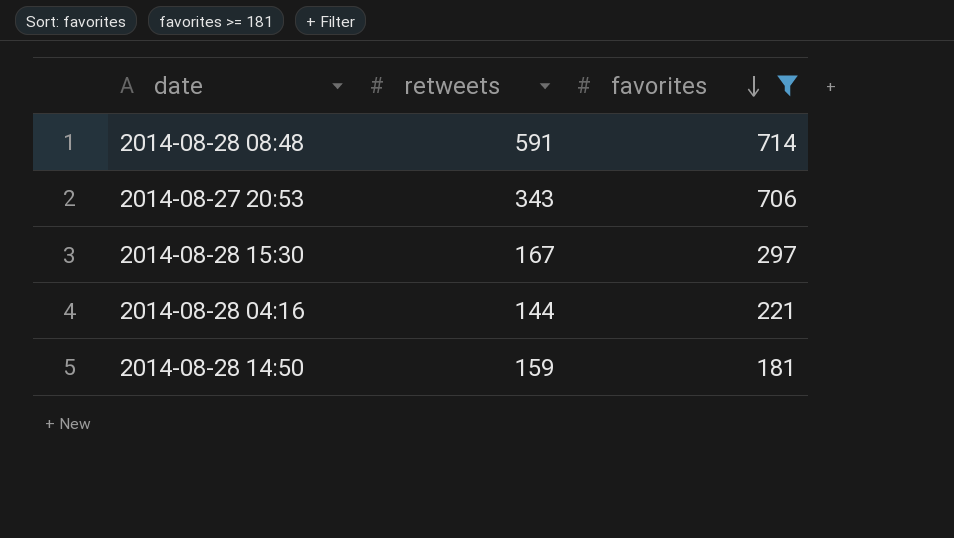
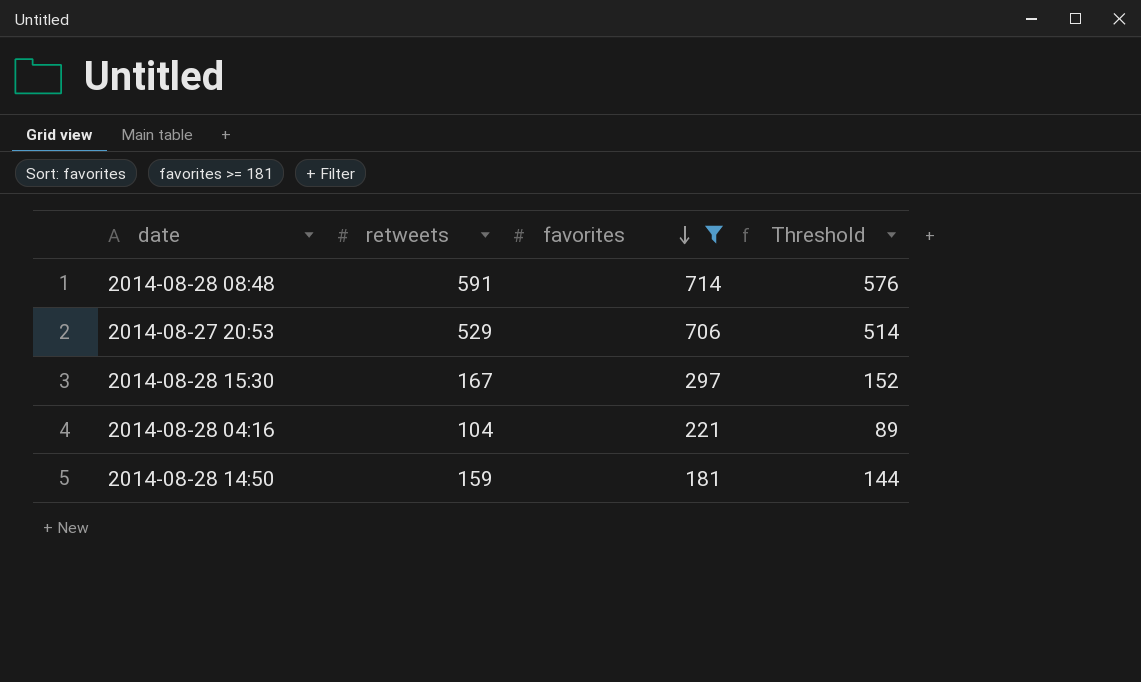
column Threshold | formula: none -> [retweets] - 15
2014-08-27 20:53 | retweets: 343 -> 529
2014-08-28 04:16 | retweets: 144 -> 104

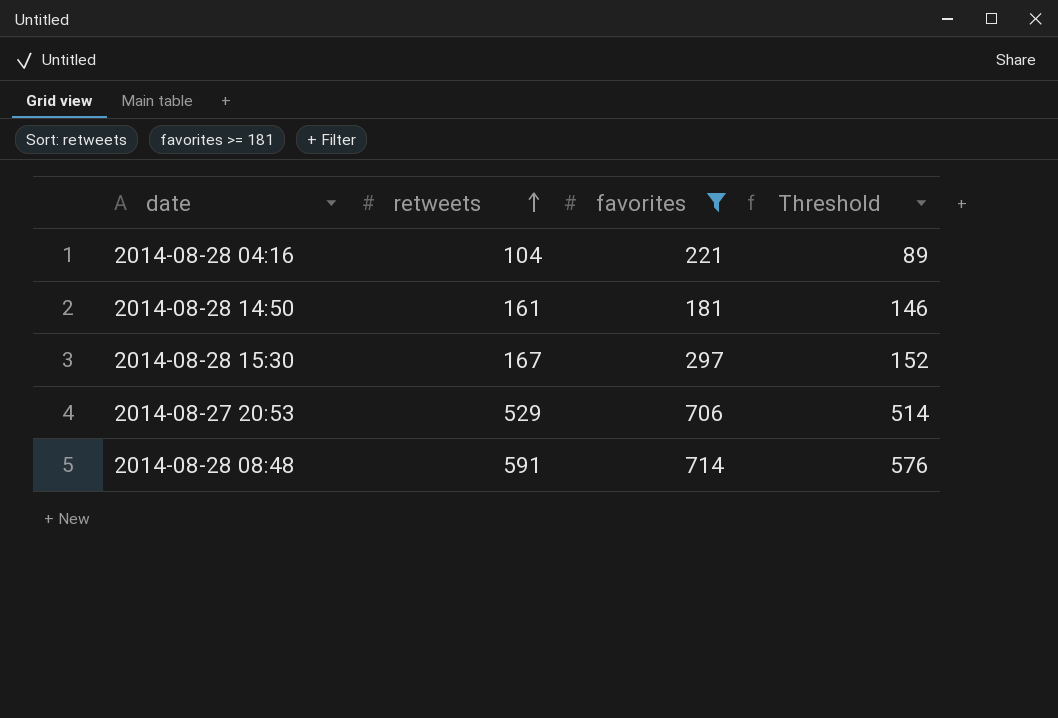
row order: favorites descending -> retweets ascending
2014-08-28 14:50 | retweets: 159 -> 161
2014-08-28 14:50 | Threshold: 144 -> 146

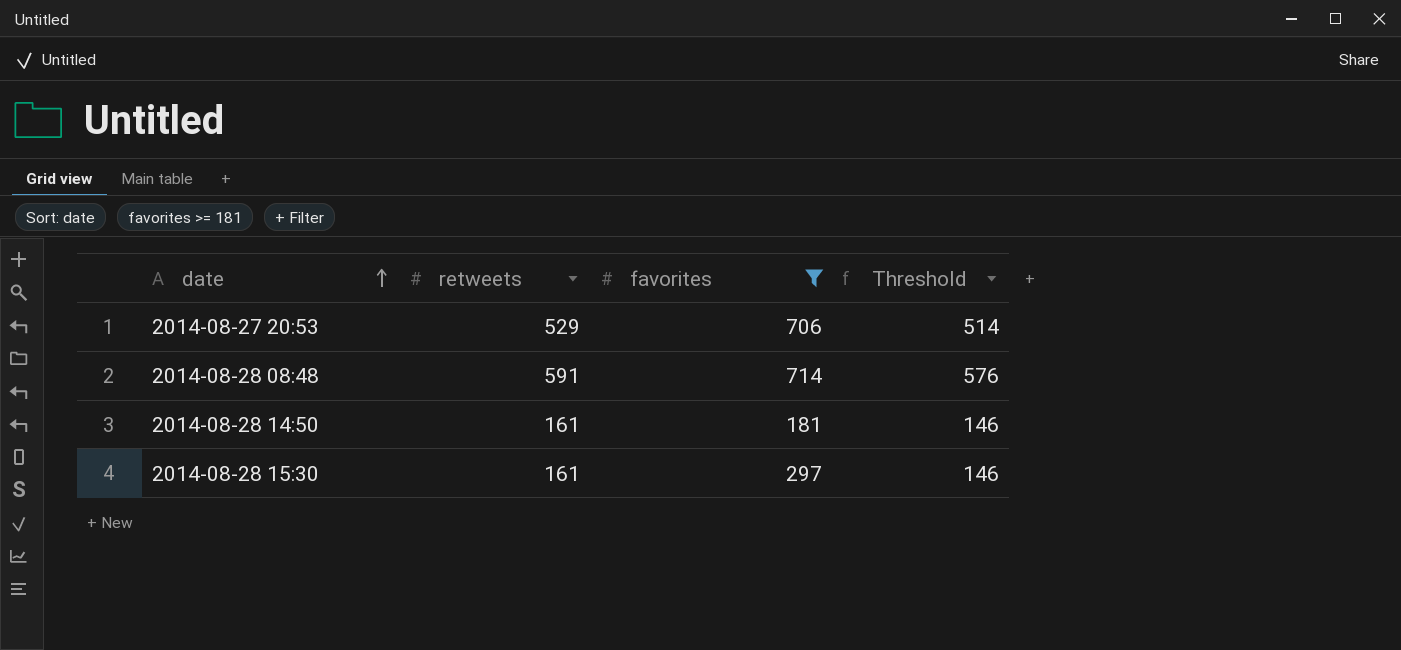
row order: retweets ascending -> date ascending
row 2014-08-28 04:16: 104 | 221 | 89 -> none
2014-08-28 15:30 | retweets: 167 -> 161
2014-08-28 15:30 | Threshold: 152 -> 146

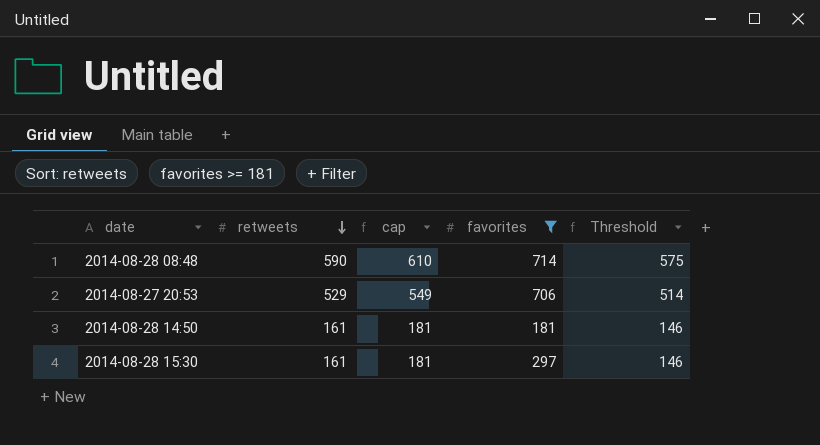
row order: date ascending -> retweets descending
column cap | formula: none -> [retweets] + 20
2014-08-28 08:48 | retweets: 591 -> 590
2014-08-28 08:48 | Threshold: 576 -> 575

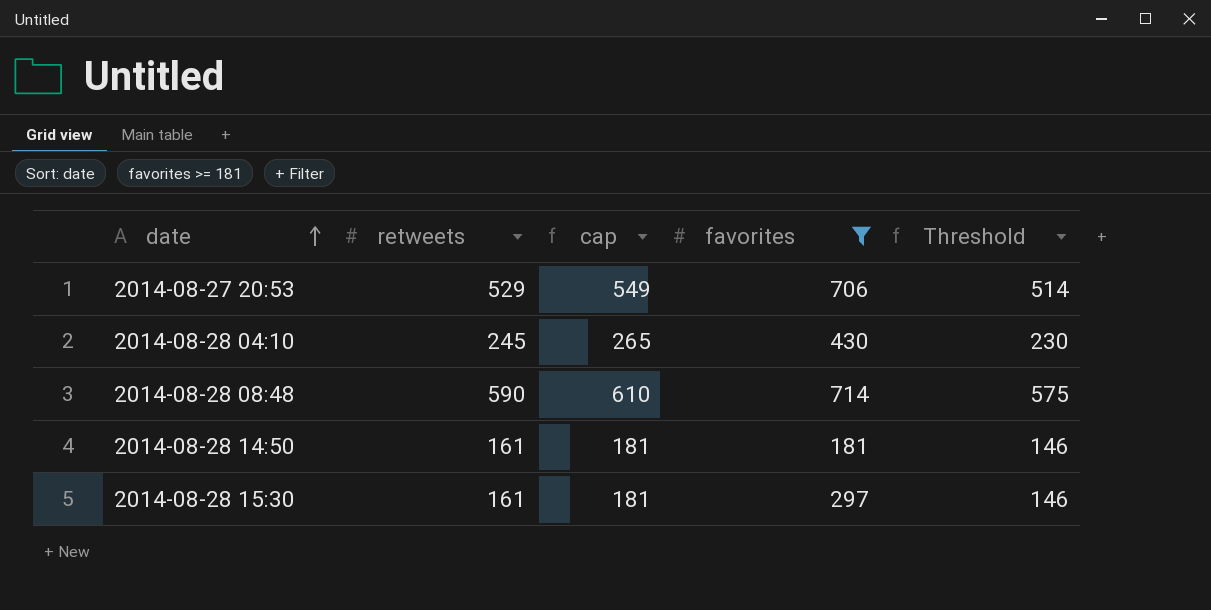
row order: retweets descending -> date ascending
row 2014-08-28 04:10: none -> 245 | 265 | 430 | 230

